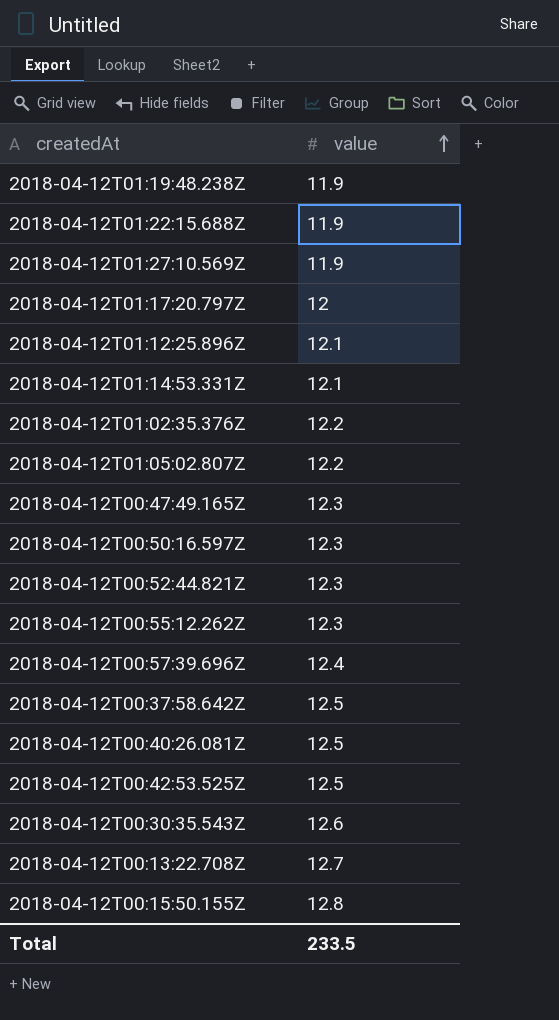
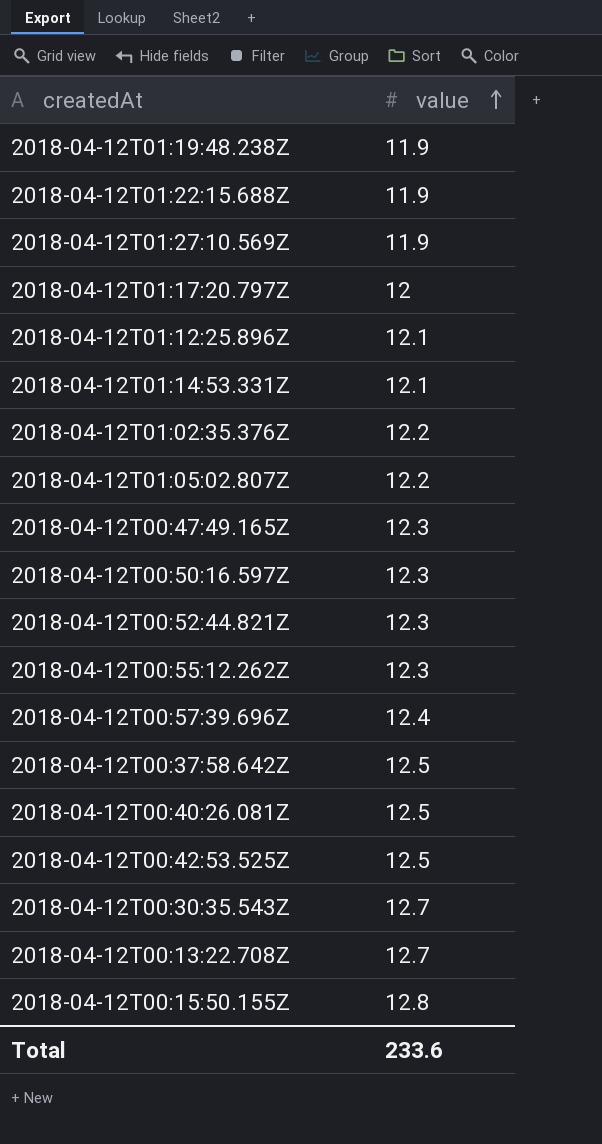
2018-04-12T00:30:35.543Z | value: 12.6 -> 12.7
Total | value: 233.5 -> 233.6

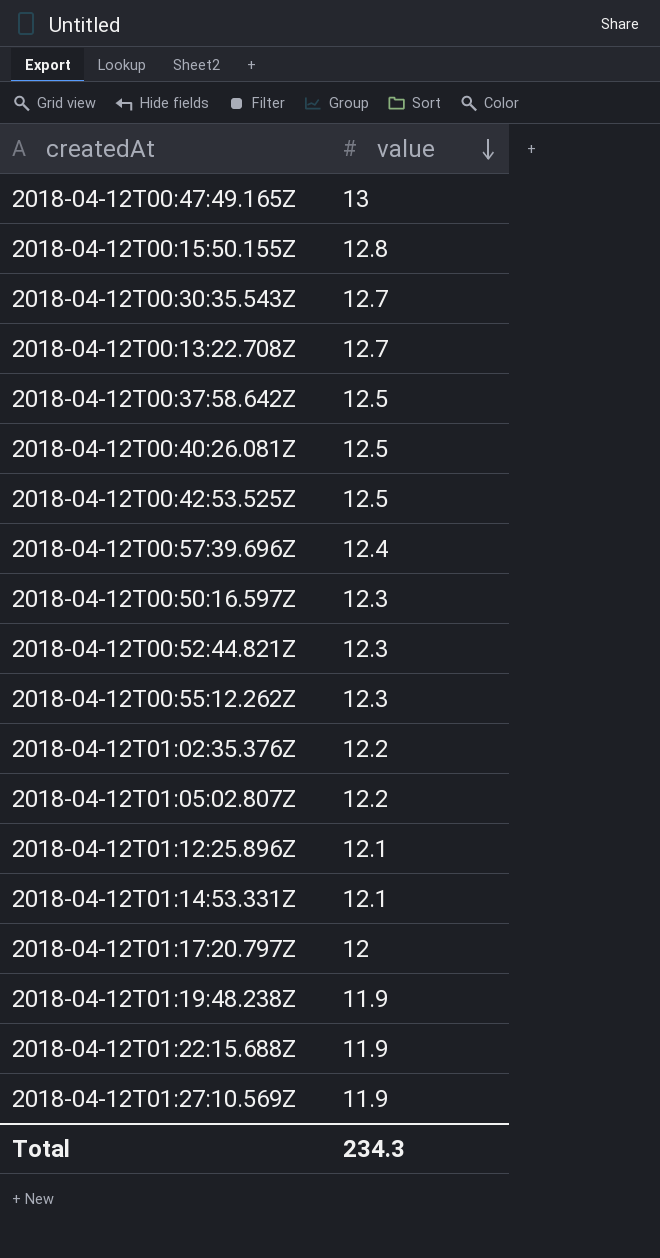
row order: value ascending -> value descending
2018-04-12T00:47:49.165Z | value: 12.3 -> 13
Total | value: 233.6 -> 234.3

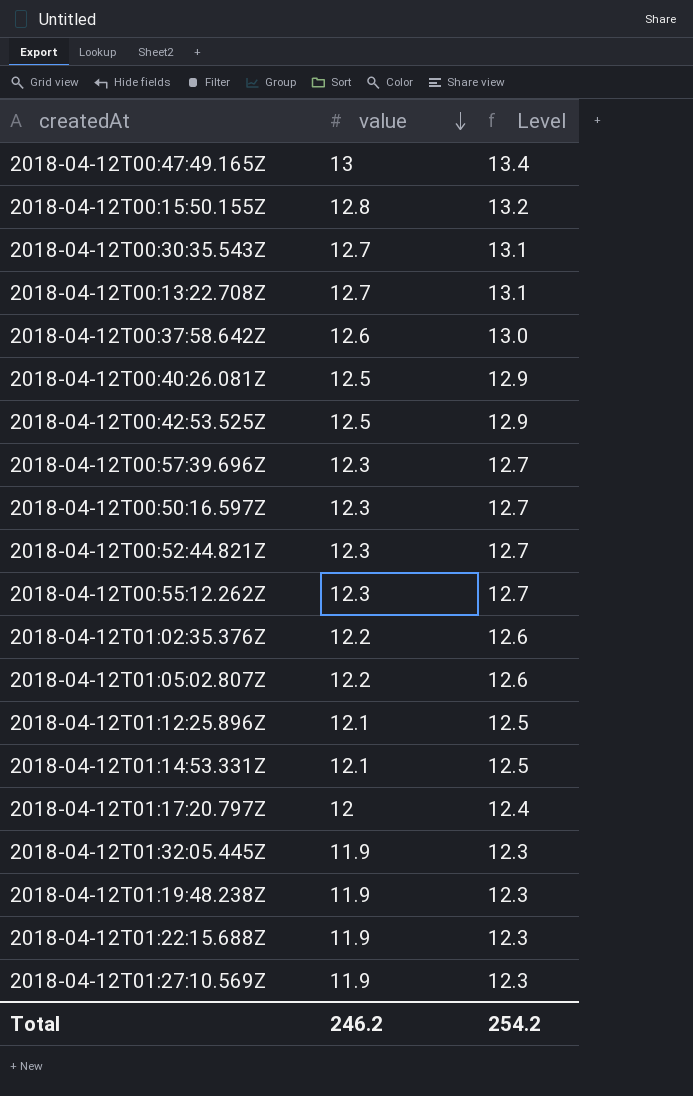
column Level | formula: none -> [value] * 1.03
2018-04-12T00:37:58.642Z | value: 12.5 -> 12.6
2018-04-12T00:57:39.696Z | value: 12.4 -> 12.3
row 2018-04-12T01:32:05.445Z: none -> 11.9 | 12.3
Total | value: 234.3 -> 246.2

